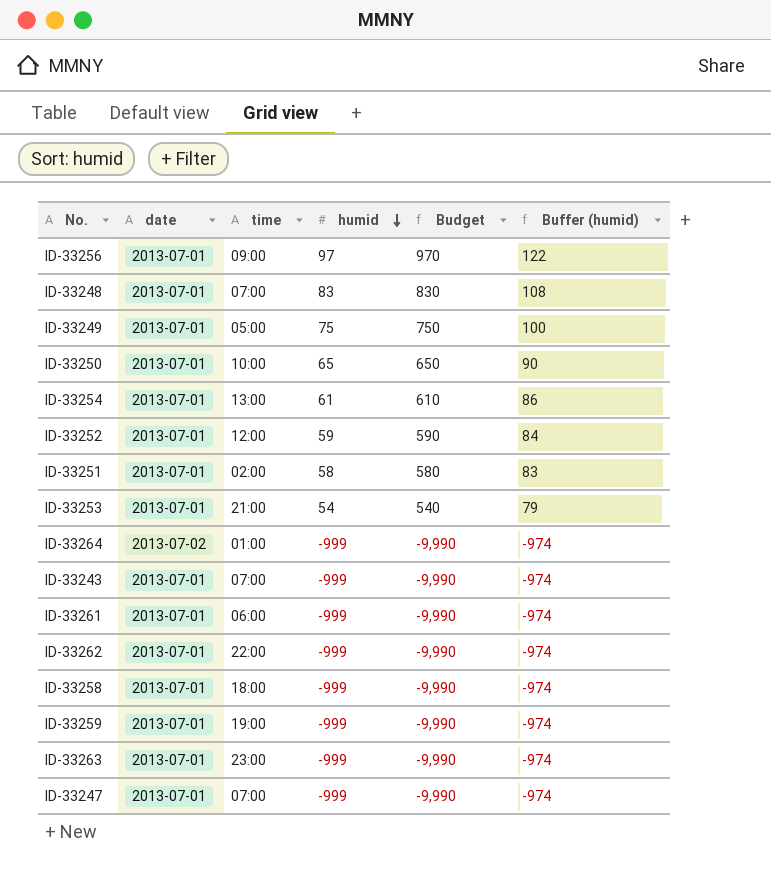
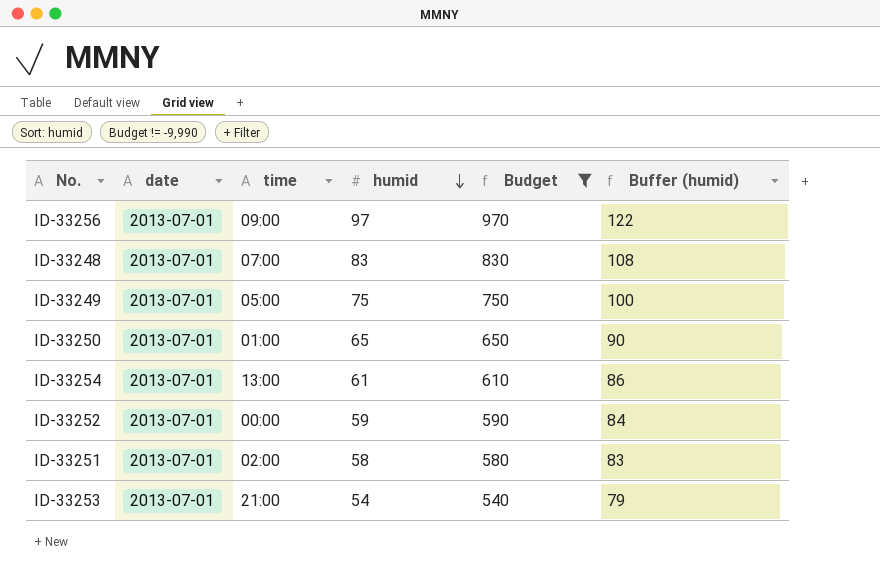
filter: none -> Budget != -9,990
ID-33250 | time: 10:00 -> 01:00
ID-33252 | time: 12:00 -> 00:00

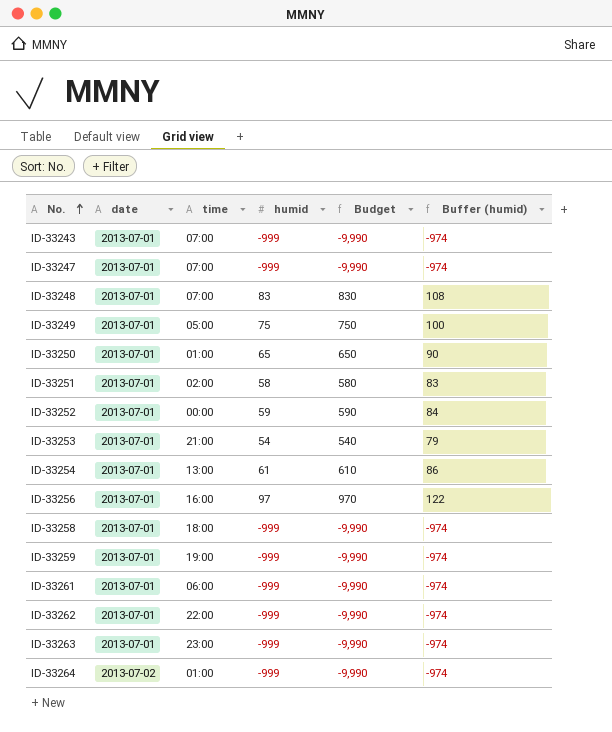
filter: Budget != -9,990 -> none
row order: humid descending -> No. ascending
ID-33256 | time: 09:00 -> 16:00

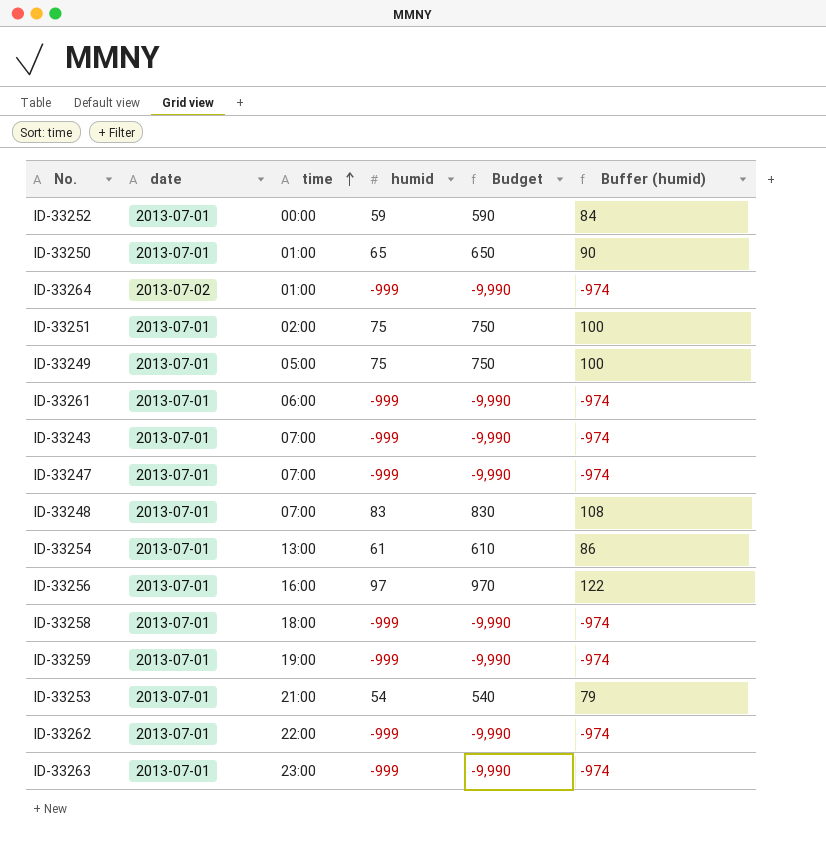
row order: No. ascending -> time ascending
ID-33251 | humid: 58 -> 75
ID-33251 | Budget: 580 -> 750
ID-33251 | Buffer (humid): 83 -> 100

